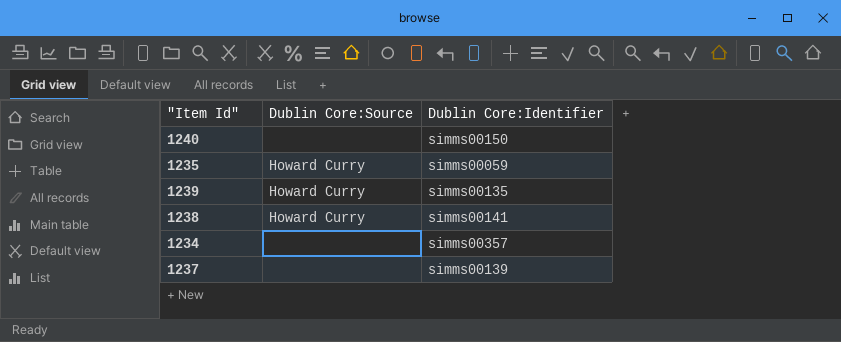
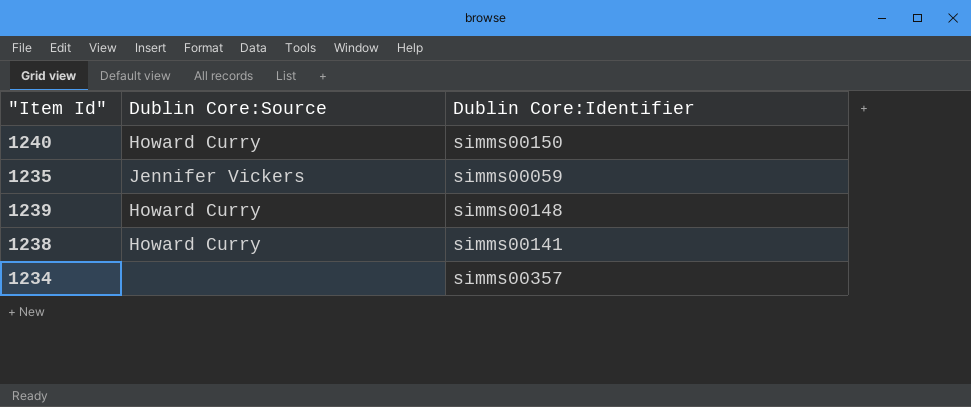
row 1237: none | simms00139 -> none
1240 | Dublin Core:Source: none -> Howard Curry
1235 | Dublin Core:Source: Howard Curry -> Jennifer Vickers
1239 | Dublin Core:Identifier: simms00135 -> simms00148

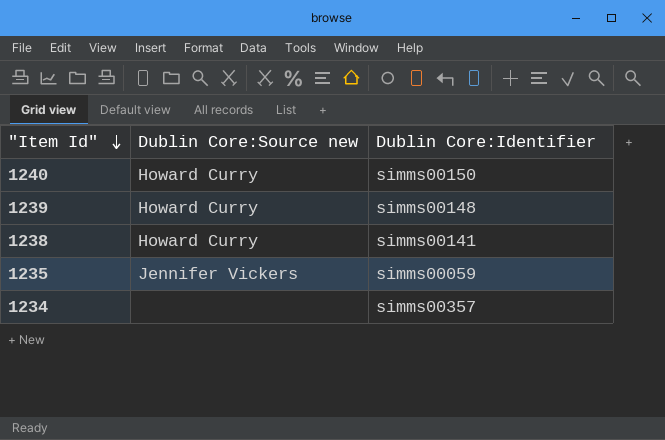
row order: none -> "Item Id" descending
column name: Dublin Core:Source -> Dublin Core:Source new

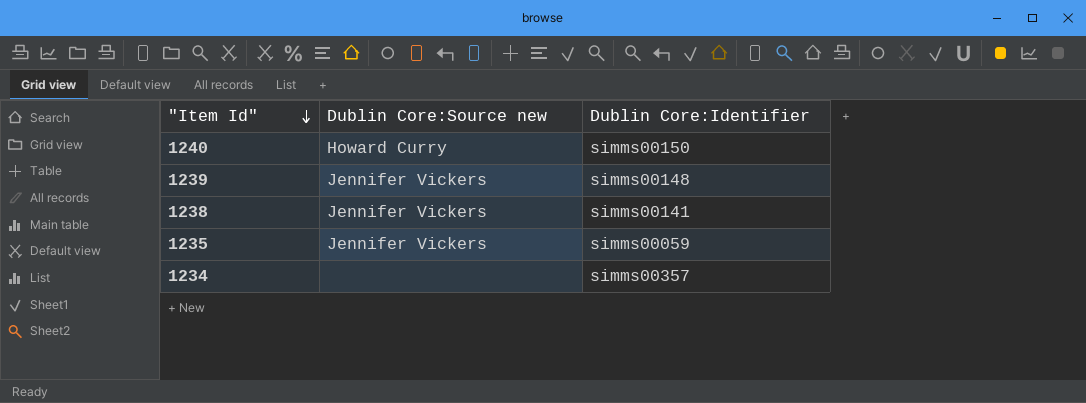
1239 | Dublin Core:Source new: Howard Curry -> Jennifer Vickers
1238 | Dublin Core:Source new: Howard Curry -> Jennifer Vickers

